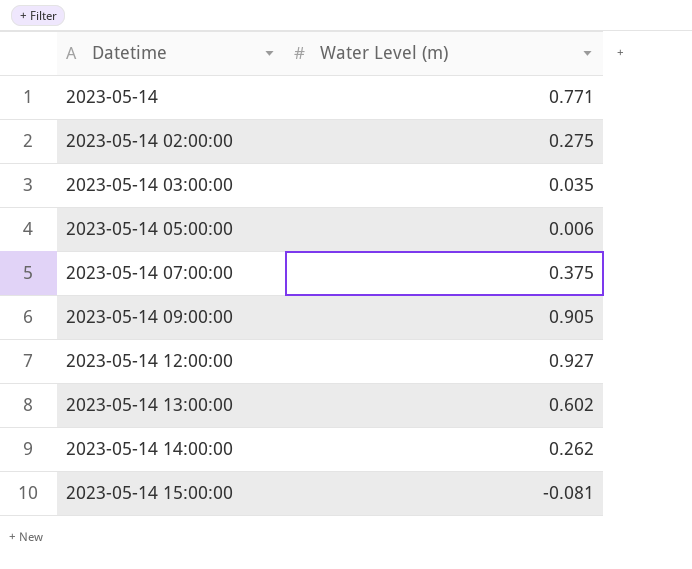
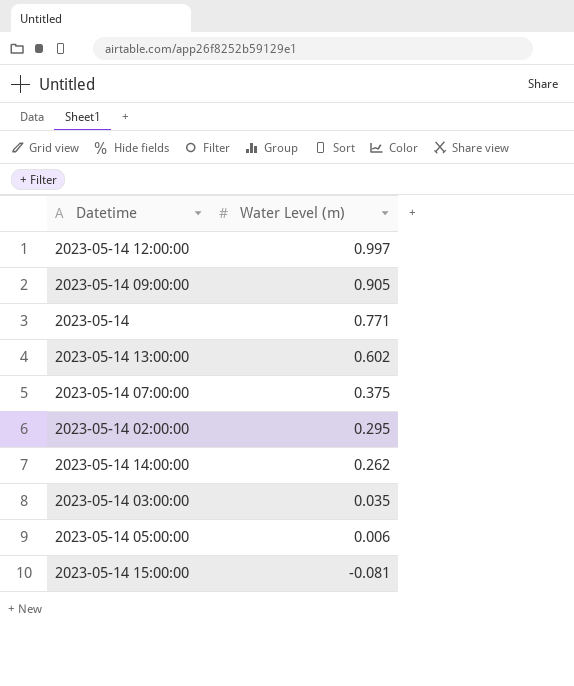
row order: Datetime ascending -> Water Level (m) descending
2023-05-14 12:00:00 | Water Level (m): 0.927 -> 0.997
2023-05-14 02:00:00 | Water Level (m): 0.275 -> 0.295

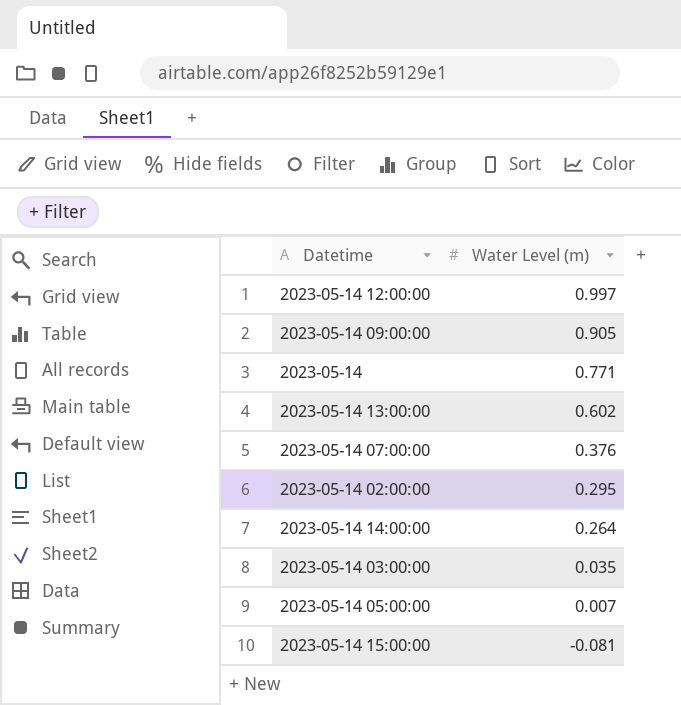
2023-05-14 07:00:00 | Water Level (m): 0.375 -> 0.376
2023-05-14 14:00:00 | Water Level (m): 0.262 -> 0.264
2023-05-14 05:00:00 | Water Level (m): 0.006 -> 0.007

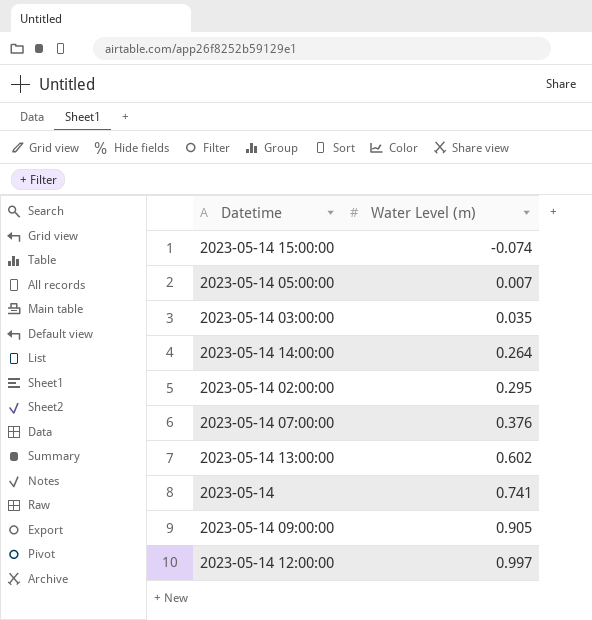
row order: Water Level (m) descending -> Water Level (m) ascending
2023-05-14 15:00:00 | Water Level (m): -0.081 -> -0.074
2023-05-14 | Water Level (m): 0.771 -> 0.741

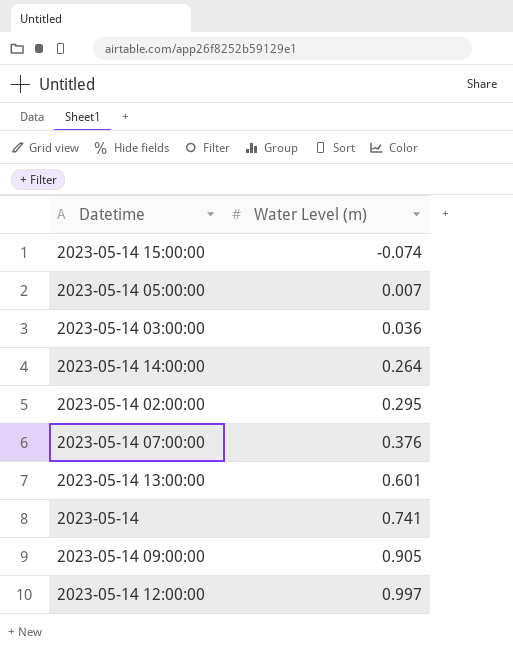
2023-05-14 03:00:00 | Water Level (m): 0.035 -> 0.036
2023-05-14 13:00:00 | Water Level (m): 0.602 -> 0.601

